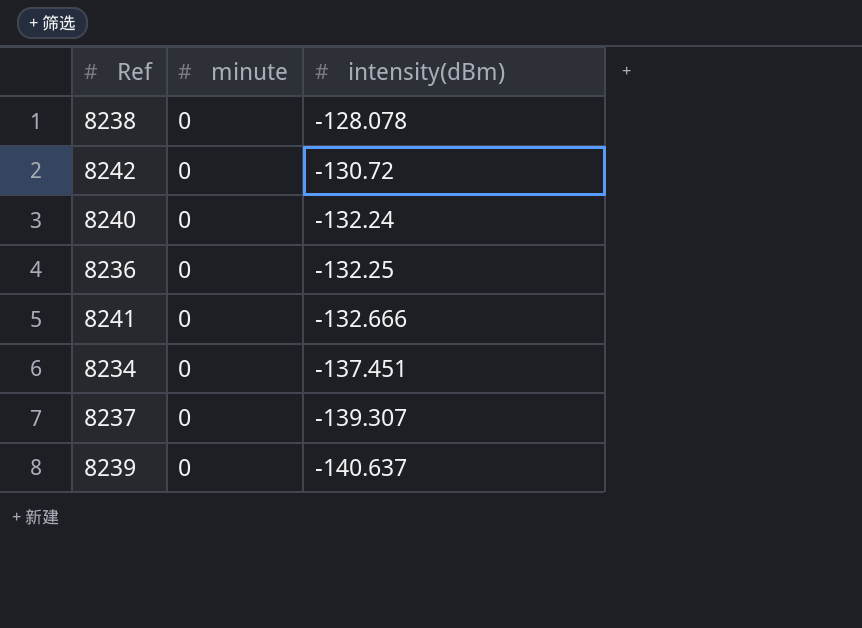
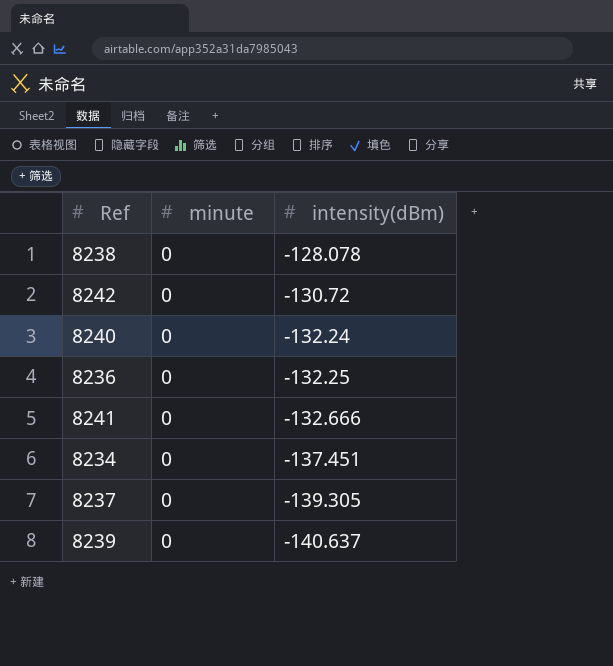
8237 | intensity(dBm): -139.307 -> -139.305

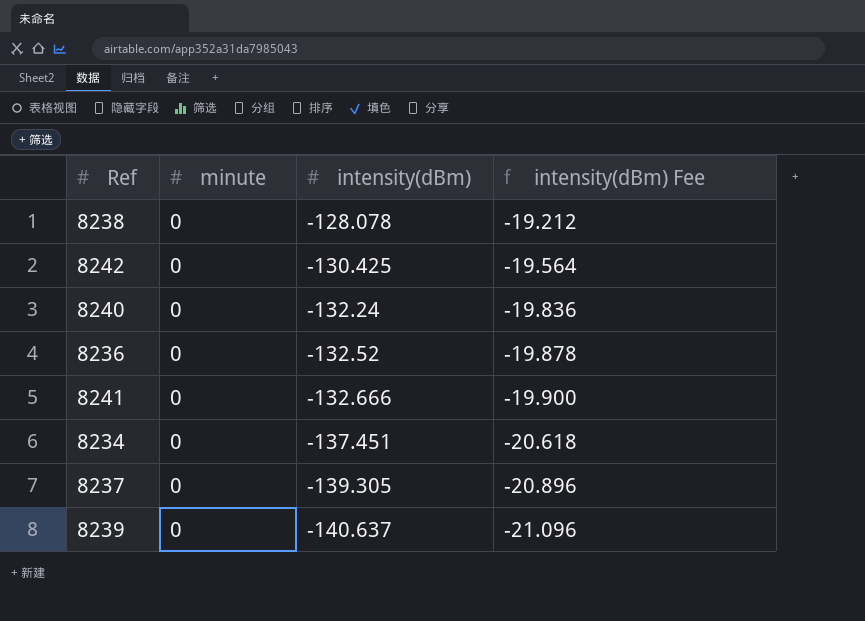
column intensity(dBm) Fee | formula: none -> [intensity(dBm)] * 0.15
8242 | intensity(dBm): -130.72 -> -130.425
8236 | intensity(dBm): -132.25 -> -132.52

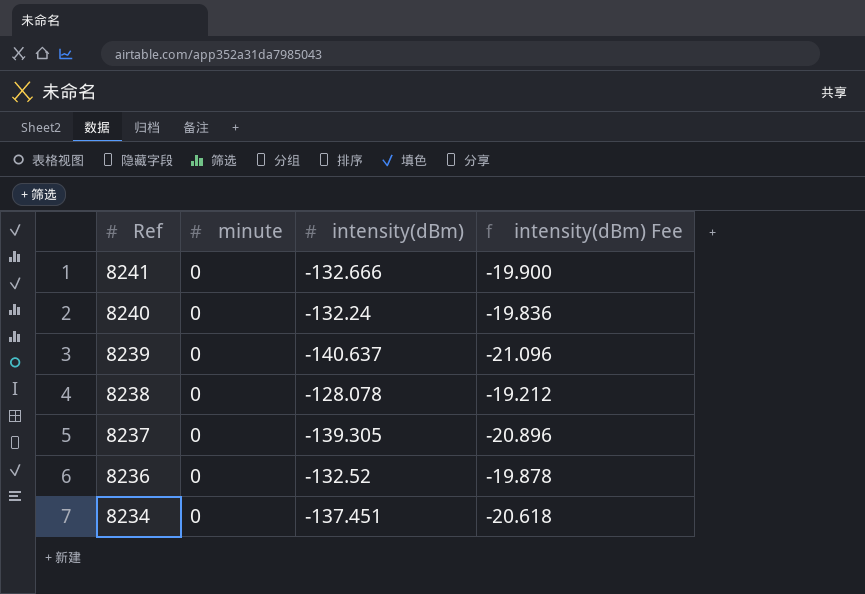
row order: intensity(dBm) descending -> Ref descending
row 8242: 0 | -130.425 | -19.564 -> none

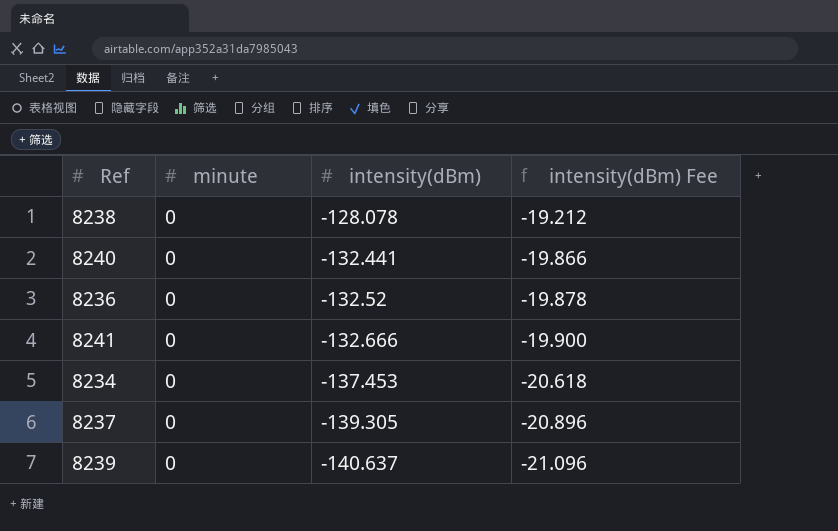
row order: Ref descending -> intensity(dBm) descending
8240 | intensity(dBm): -132.24 -> -132.441
8240 | intensity(dBm) Fee: -19.836 -> -19.866
8234 | intensity(dBm): -137.451 -> -137.453

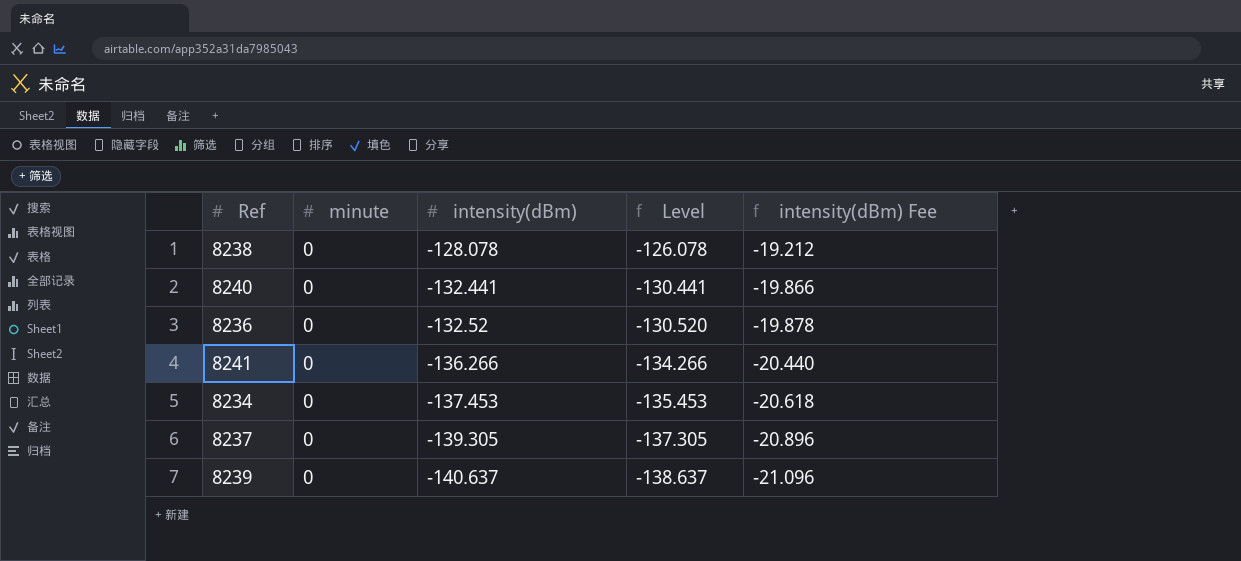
column Level | formula: none -> [intensity(dBm)] + 2
8241 | intensity(dBm): -132.666 -> -136.266
8241 | intensity(dBm) Fee: -19.900 -> -20.440

